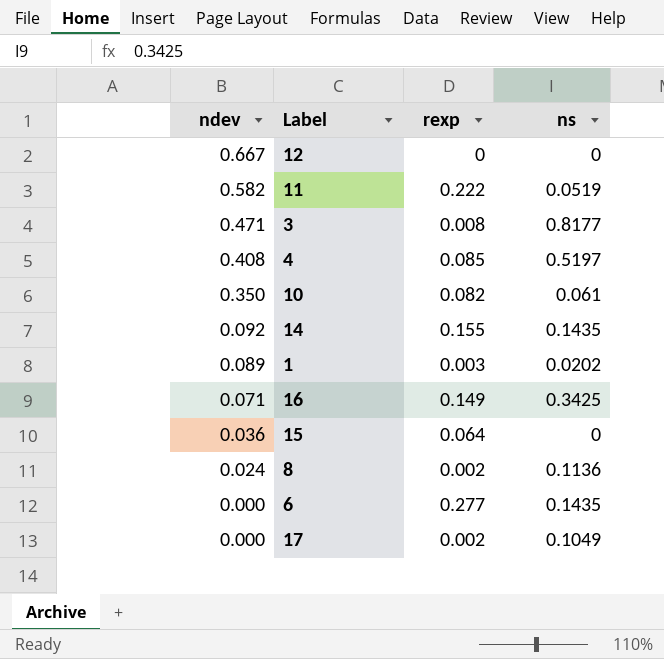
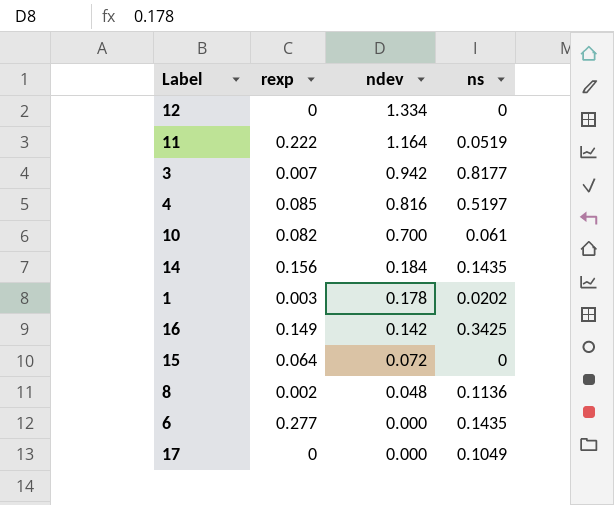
column ndev | position: 1 -> 3
12 | ndev: 0.667 -> 1.334
11 | ndev: 0.582 -> 1.164
3 | rexp: 0.008 -> 0.007
3 | ndev: 0.471 -> 0.942
4 | ndev: 0.408 -> 0.816
10 | ndev: 0.350 -> 0.700
14 | rexp: 0.155 -> 0.156
14 | ndev: 0.092 -> 0.184
1 | ndev: 0.089 -> 0.178
16 | ndev: 0.071 -> 0.142
15 | ndev: 0.036 -> 0.072
8 | ndev: 0.024 -> 0.048
17 | rexp: 0.002 -> 0

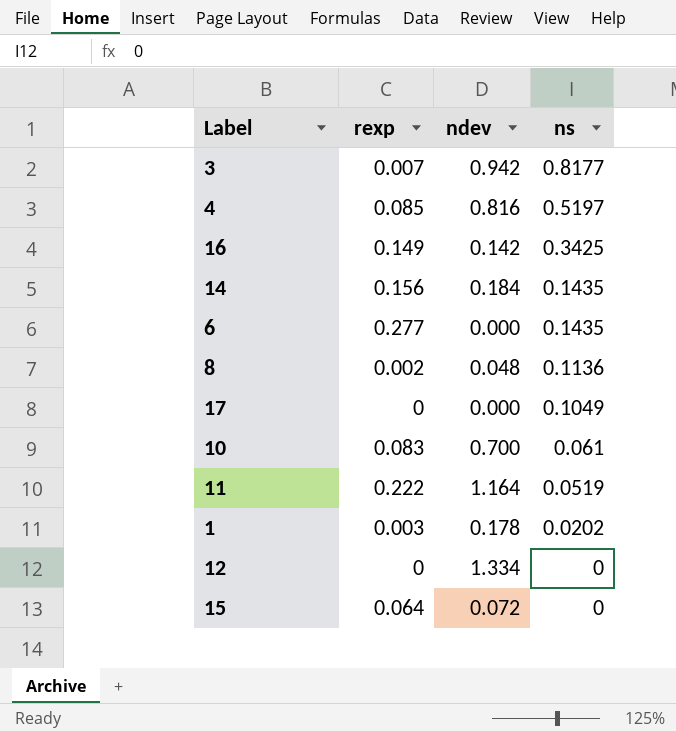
row order: ndev descending -> ns descending
10 | rexp: 0.082 -> 0.083

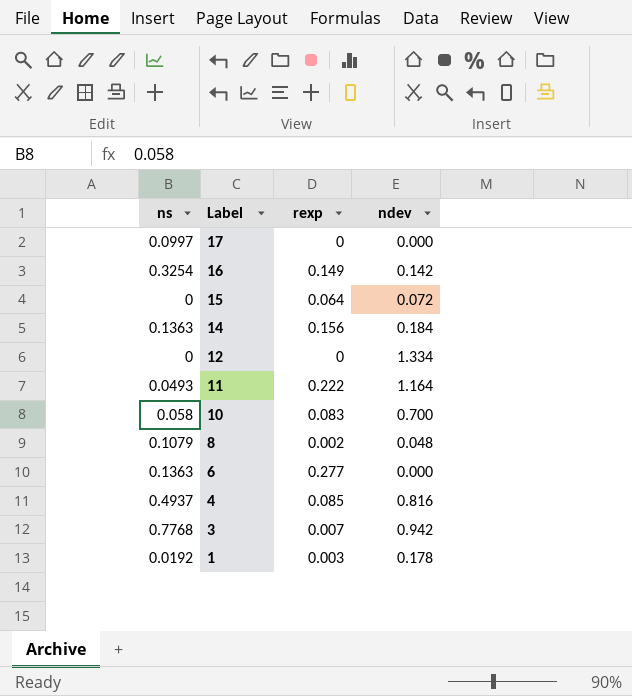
row order: ns descending -> Label descending
column ns | position: 4 -> 1
17 | ns: 0.1049 -> 0.0997
16 | ns: 0.3425 -> 0.3254
14 | ns: 0.1435 -> 0.1363
11 | ns: 0.0519 -> 0.0493
10 | ns: 0.061 -> 0.058
8 | ns: 0.1136 -> 0.1079
6 | ns: 0.1435 -> 0.1363
4 | ns: 0.5197 -> 0.4937
3 | ns: 0.8177 -> 0.7768
1 | ns: 0.0202 -> 0.0192

